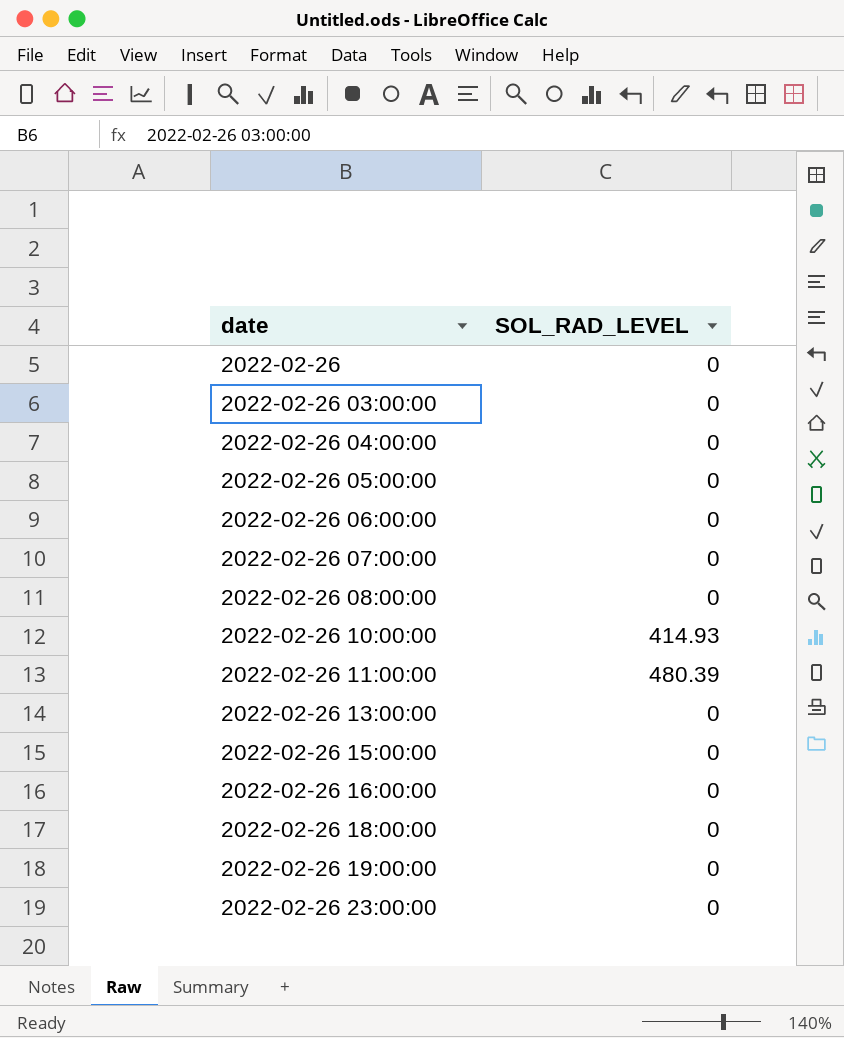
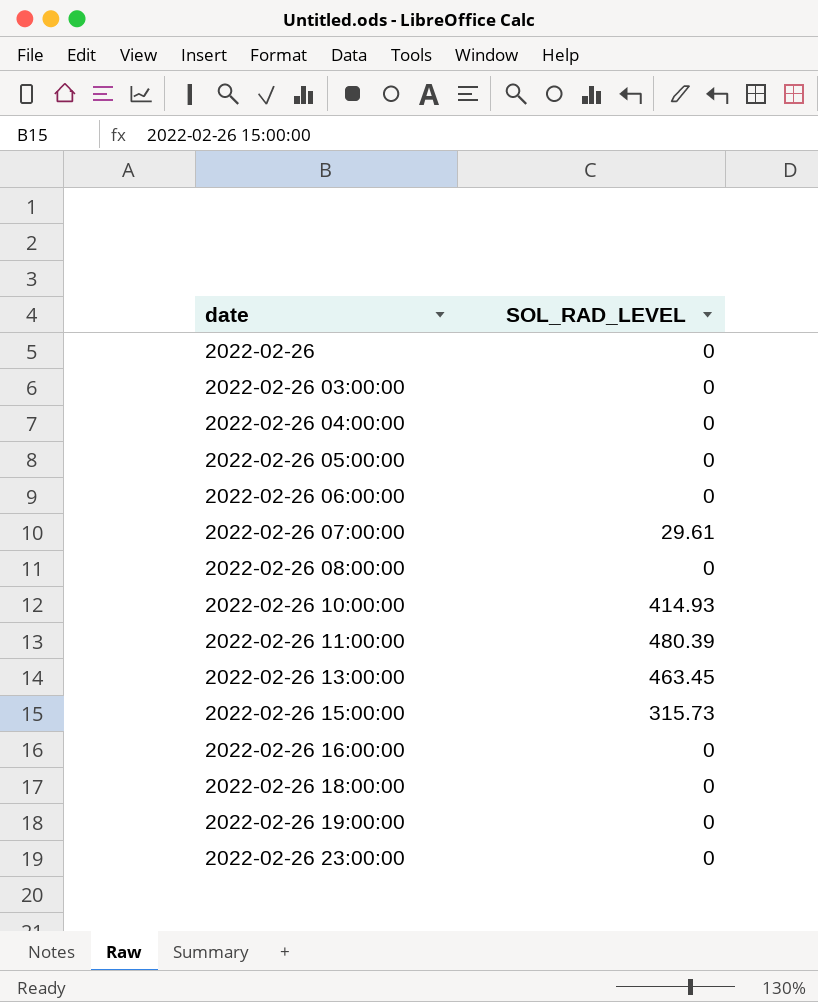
2022-02-26 07:00:00 | SOL_RAD_LEVEL: 0 -> 29.61
2022-02-26 13:00:00 | SOL_RAD_LEVEL: 0 -> 463.45
2022-02-26 15:00:00 | SOL_RAD_LEVEL: 0 -> 315.73

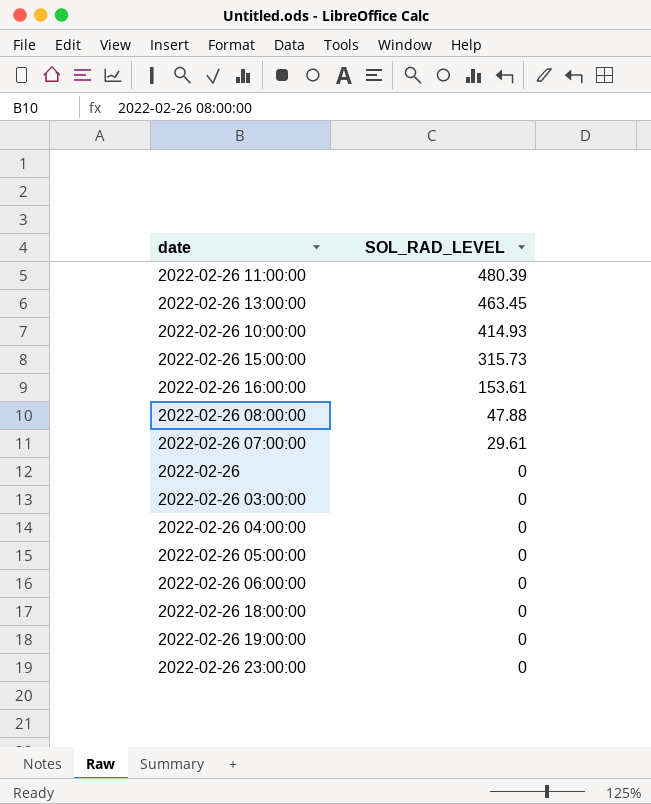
row order: date ascending -> SOL_RAD_LEVEL descending
2022-02-26 16:00:00 | SOL_RAD_LEVEL: 0 -> 153.61
2022-02-26 08:00:00 | SOL_RAD_LEVEL: 0 -> 47.88

